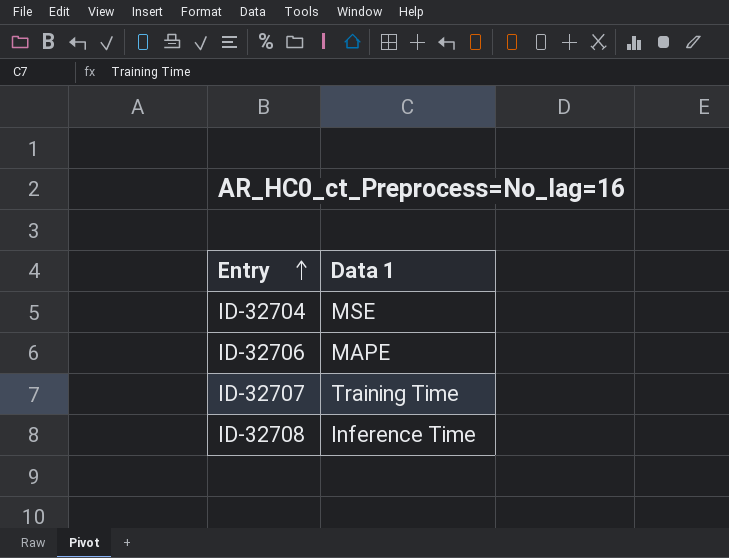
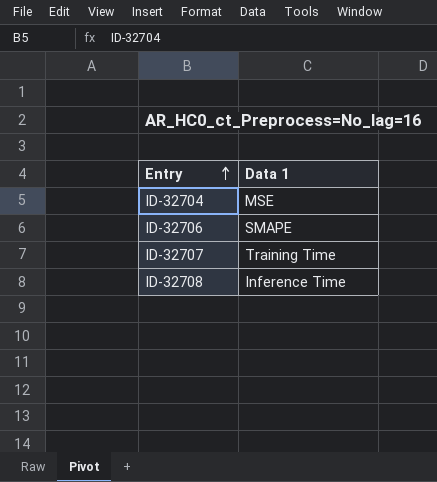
ID-32706 | Data 1: MAPE -> SMAPE

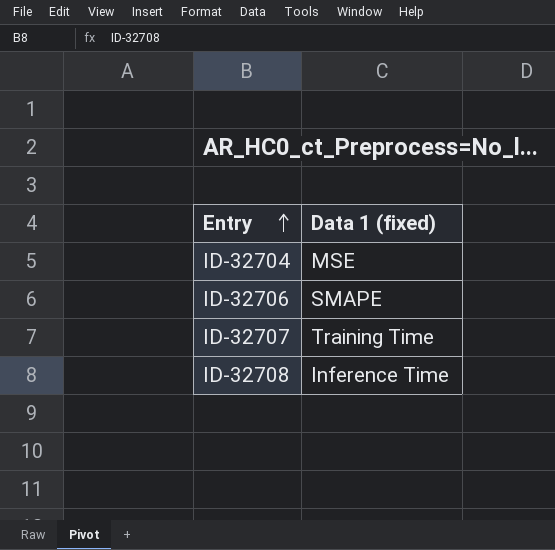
column name: Data 1 -> Data 1 (fixed)

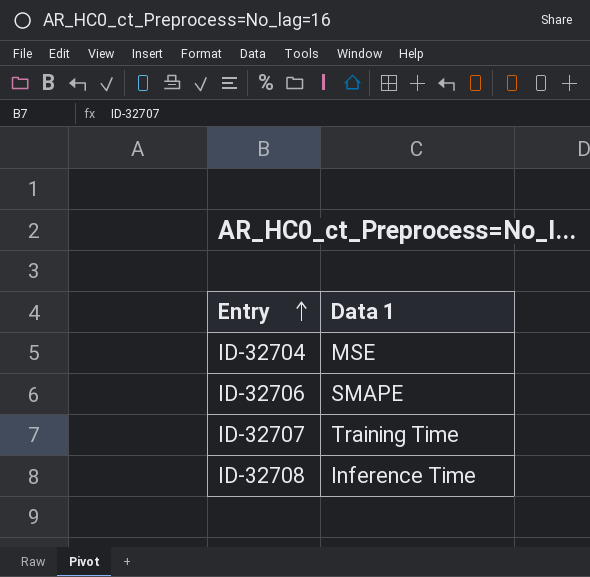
column name: Data 1 (fixed) -> Data 1

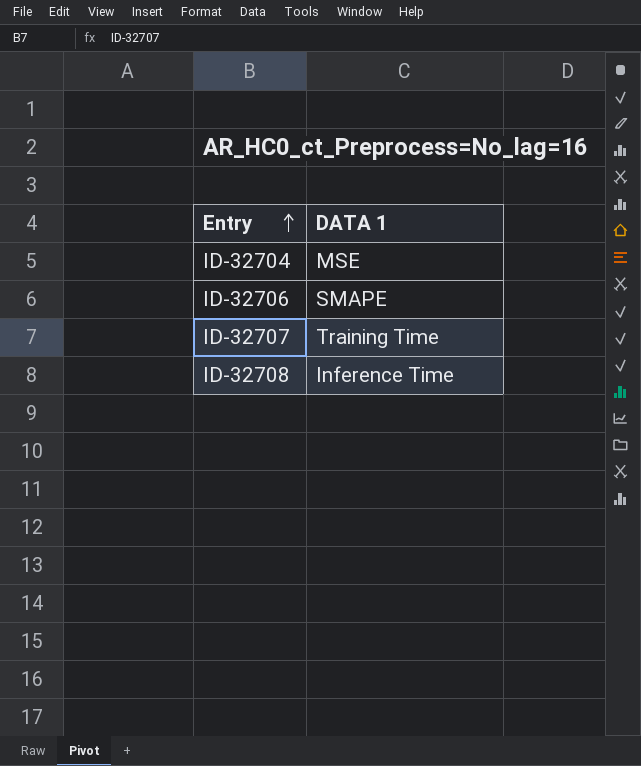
column name: Data 1 -> DATA 1

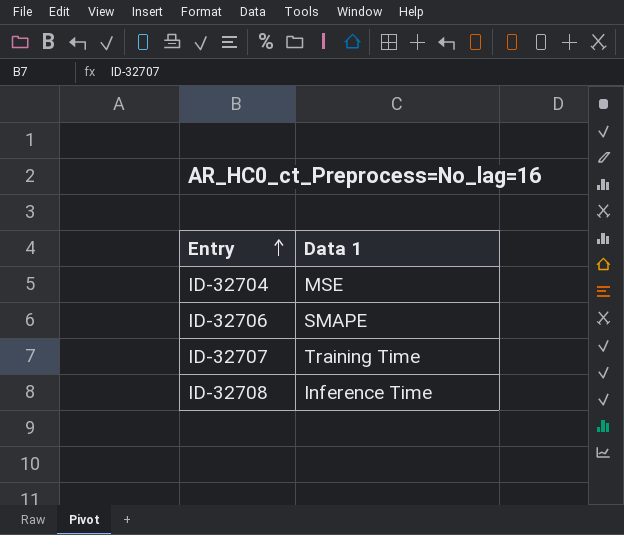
column name: DATA 1 -> Data 1

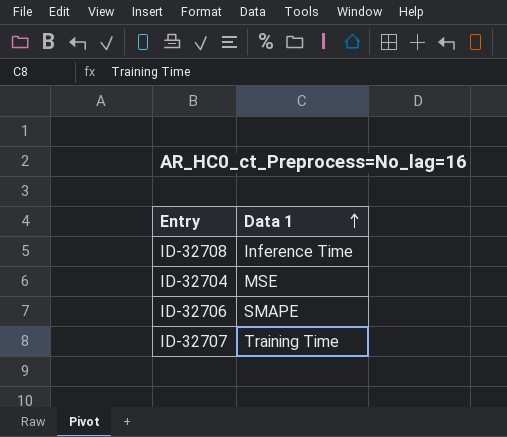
row order: Entry ascending -> Data 1 ascending

